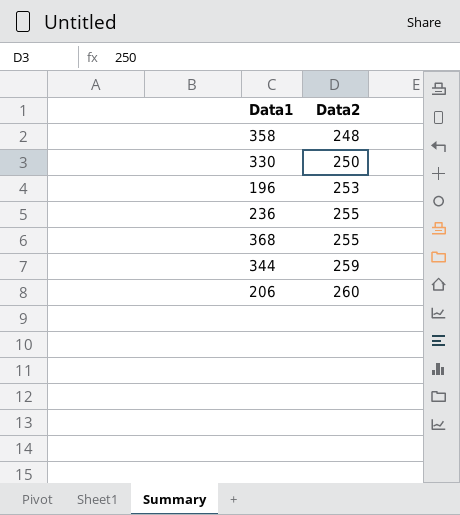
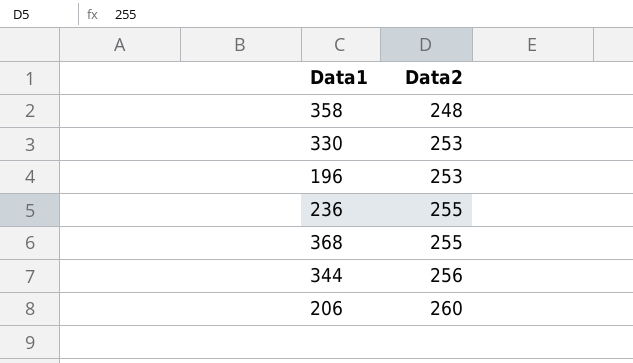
330 | Data2: 250 -> 253
344 | Data2: 259 -> 256

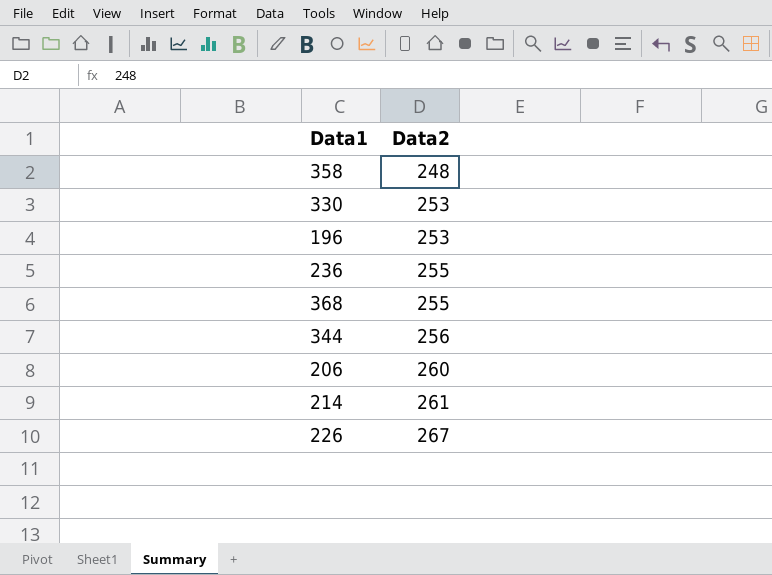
row 214: none -> 261
row 226: none -> 267

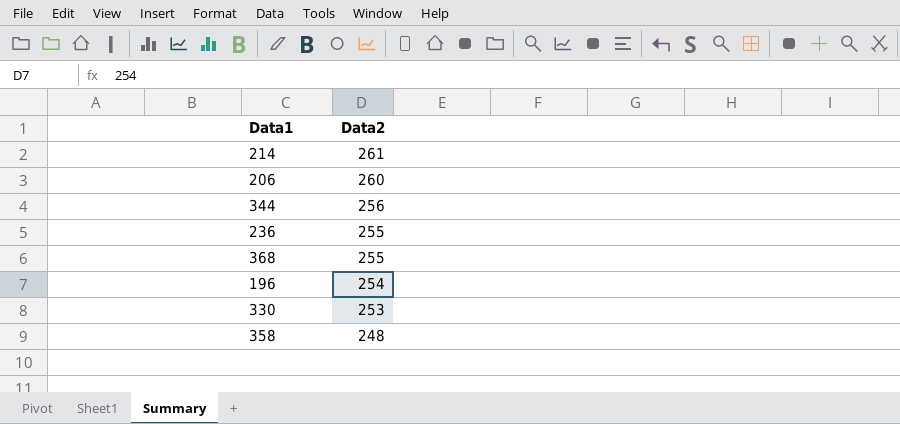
row order: Data2 ascending -> Data2 descending
row 226: 267 -> none
196 | Data2: 253 -> 254

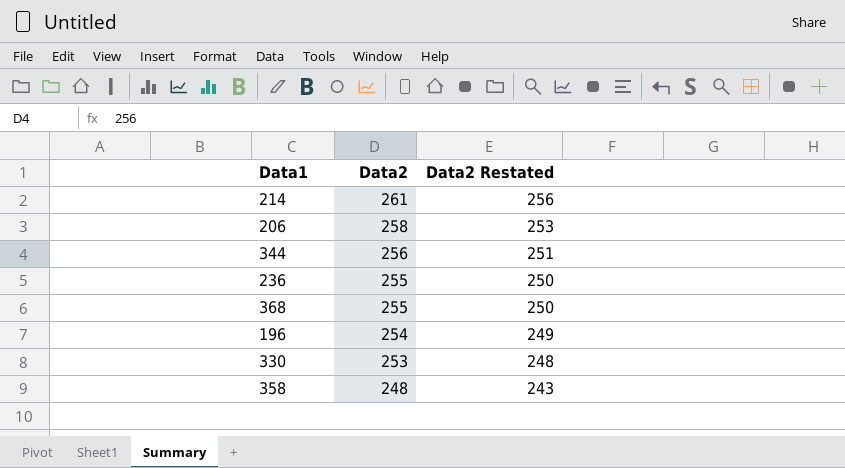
column Data2 Restated | formula: none -> [Data2] - 5
206 | Data2: 260 -> 258

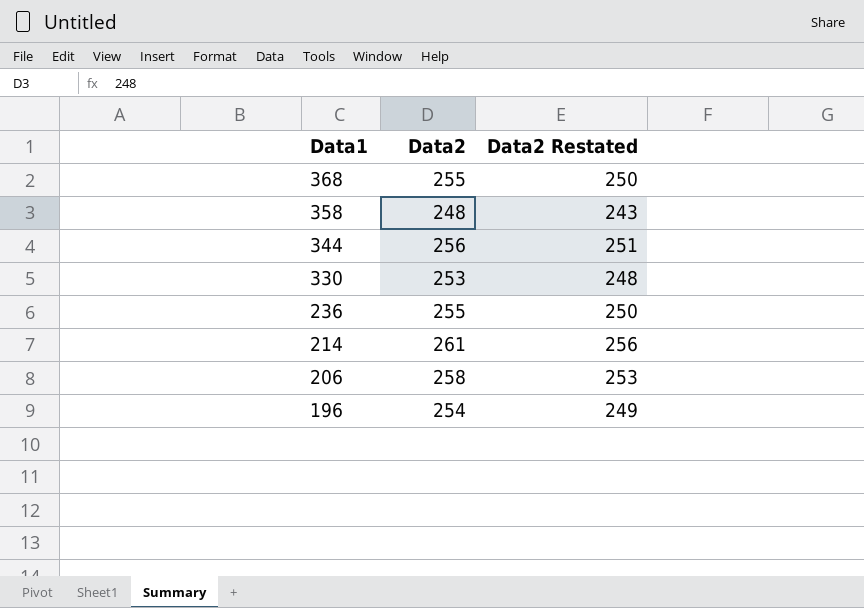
row order: Data2 descending -> Data1 descending

